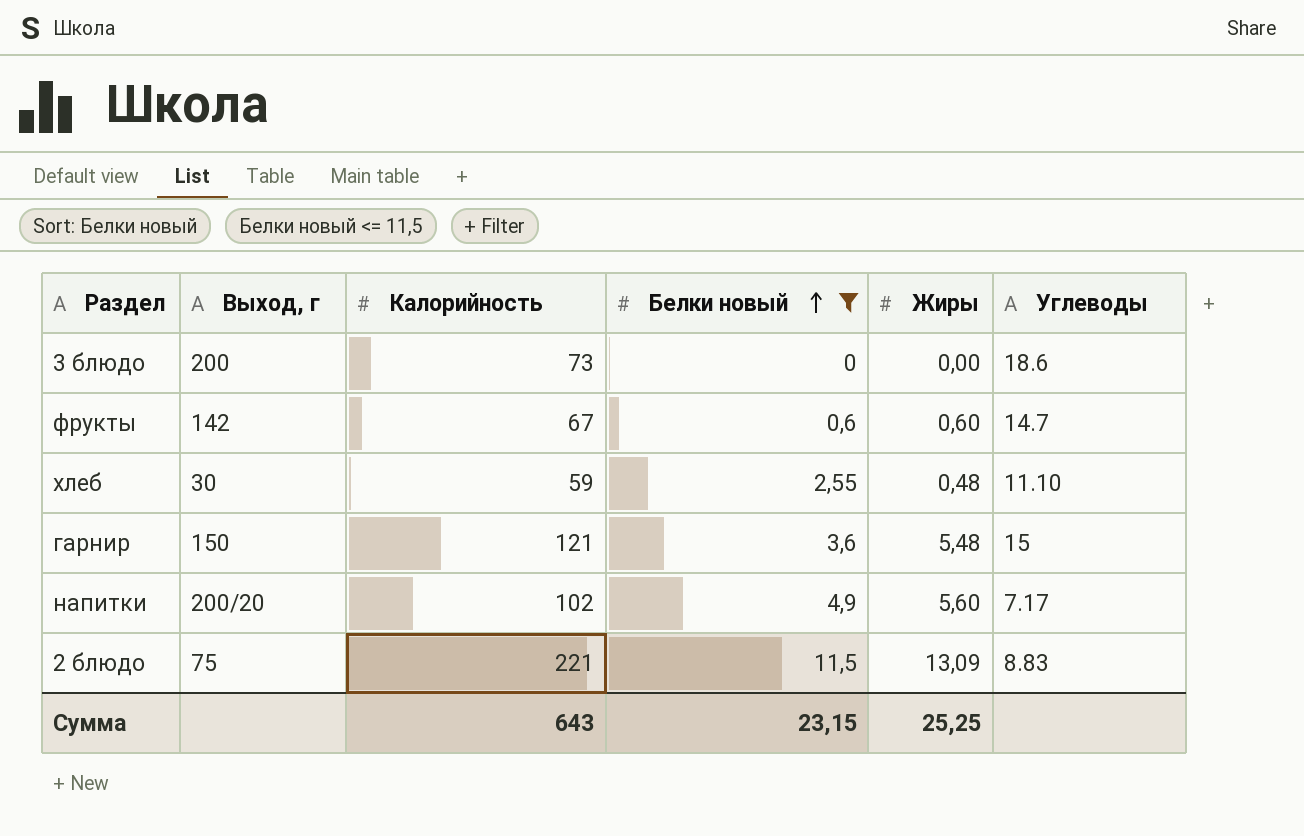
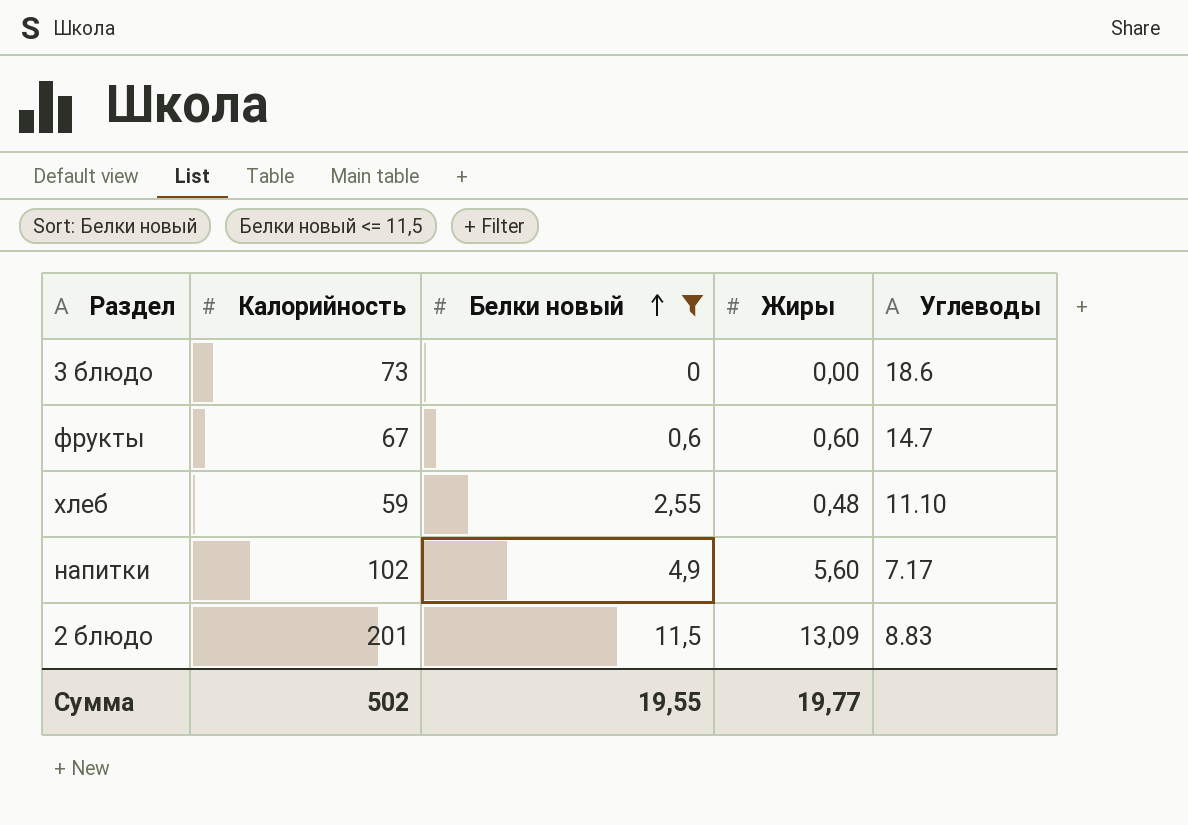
column Выход, г | position: 2 -> none
row гарнир: 150 | 121 | 3,6 | 5,48 | 15 -> none
2 блюдо | Калорийность: 221 -> 201
Сумма | Калорийность: 643 -> 502
Сумма | Белки новый: 23,15 -> 19,55
Сумма | Жиры: 25,25 -> 19,77

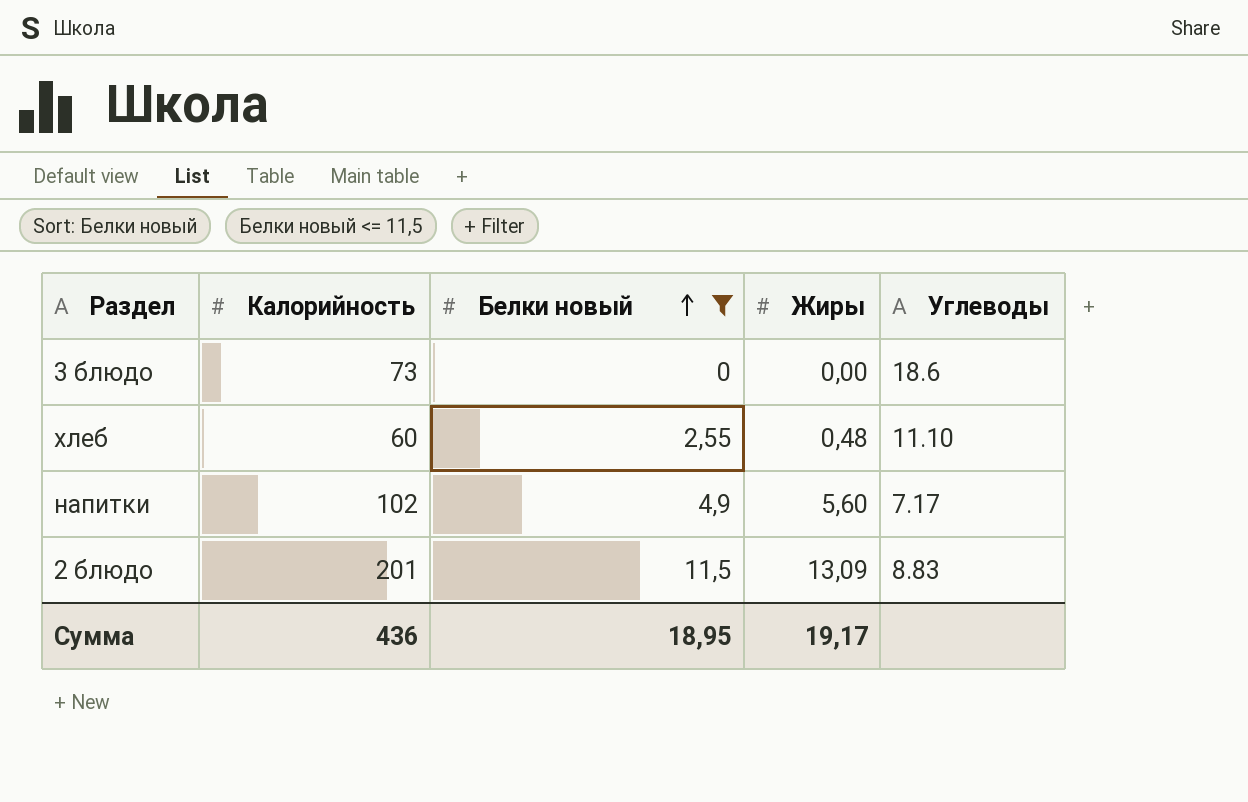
row фрукты: 67 | 0,6 | 0,60 | 14.7 -> none
хлеб | Калорийность: 59 -> 60
Сумма | Калорийность: 502 -> 436
Сумма | Белки новый: 19,55 -> 18,95
Сумма | Жиры: 19,77 -> 19,17

